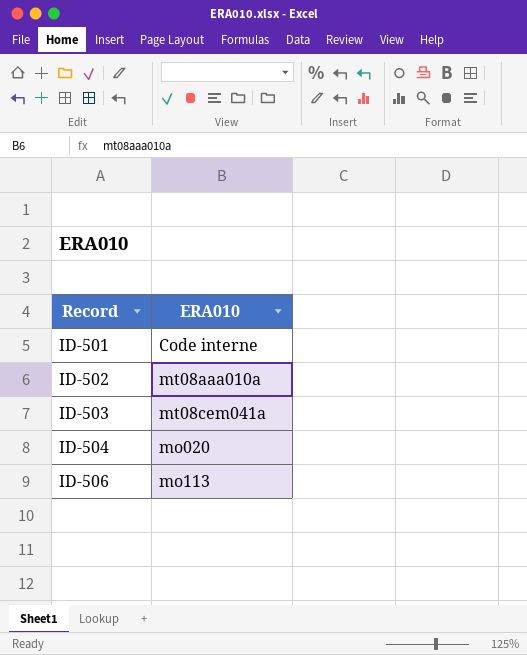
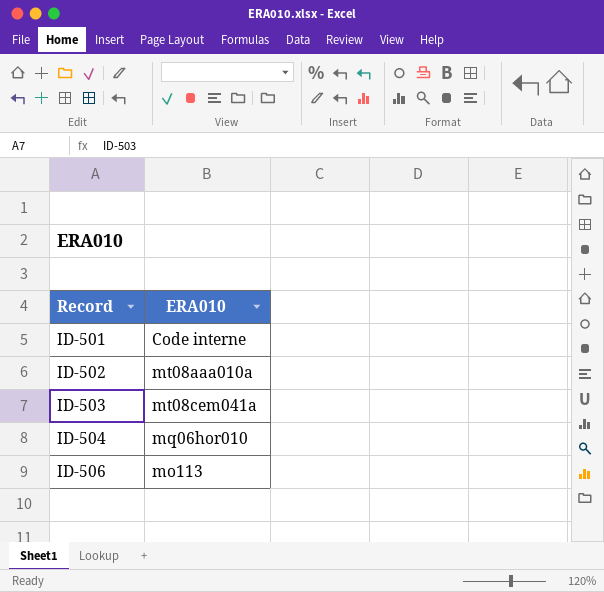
ID-504 | ERA010: mo020 -> mq06hor010

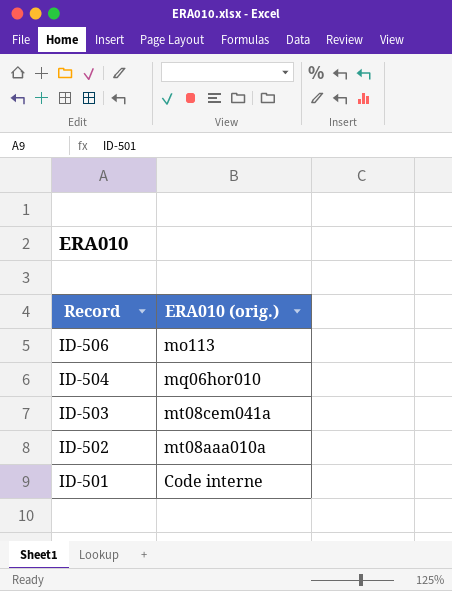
row order: Record ascending -> Record descending
column name: ERA010 -> ERA010 (orig.)

